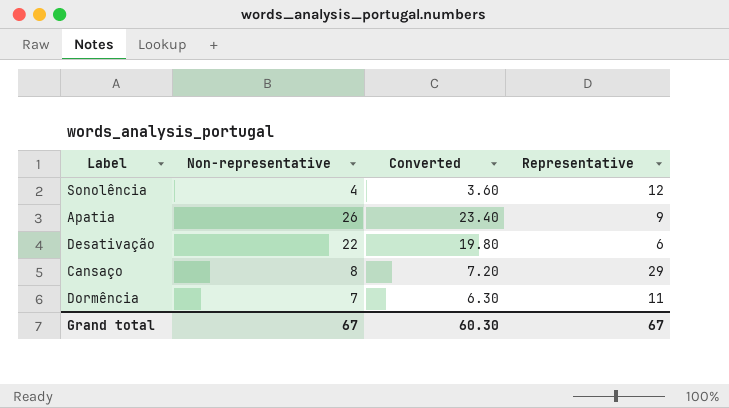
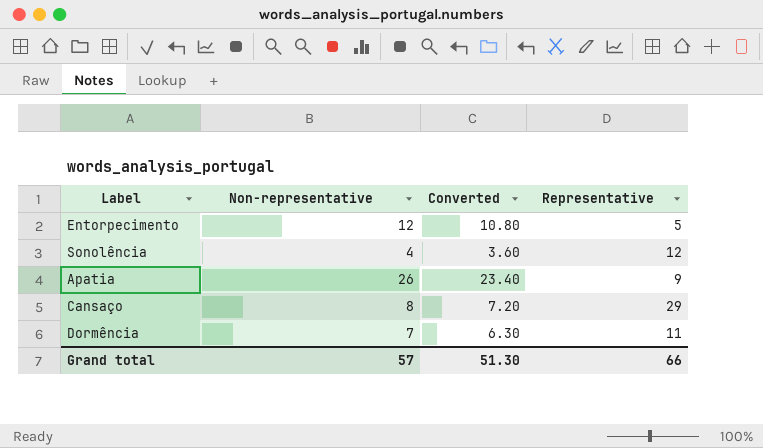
row Desativação: 22 | 19.80 | 6 -> none
row Entorpecimento: none -> 12 | 10.80 | 5
Grand total | Non-representative: 67 -> 57
Grand total | Converted: 60.30 -> 51.30
Grand total | Representative: 67 -> 66

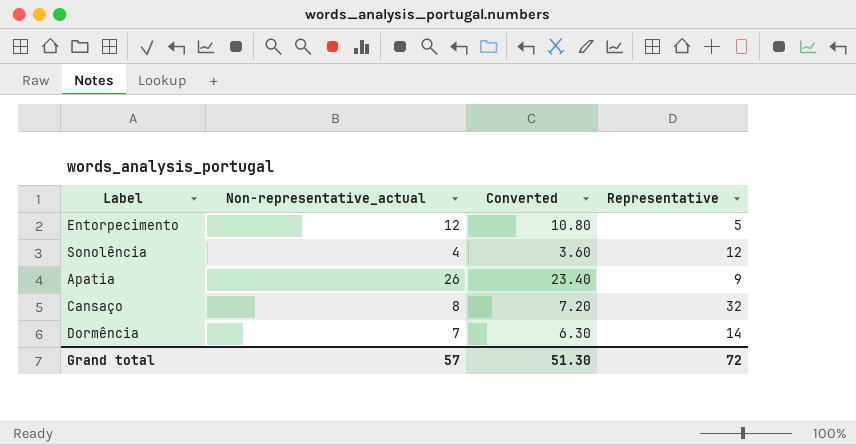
column name: Non-representative -> Non-representative_actual
Cansaço | Representative: 29 -> 32
Dormência | Representative: 11 -> 14
Grand total | Representative: 66 -> 72

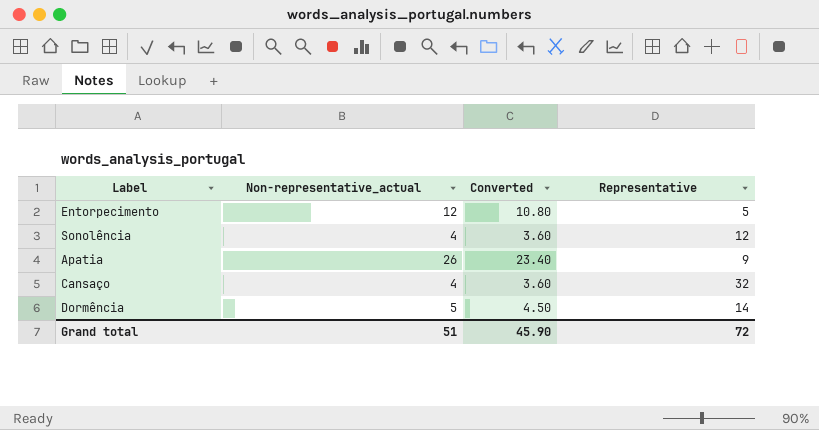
Cansaço | Non-representative_actual: 8 -> 4
Cansaço | Converted: 7.20 -> 3.60
Dormência | Non-representative_actual: 7 -> 5
Dormência | Converted: 6.30 -> 4.50
Grand total | Non-representative_actual: 57 -> 51
Grand total | Converted: 51.30 -> 45.90

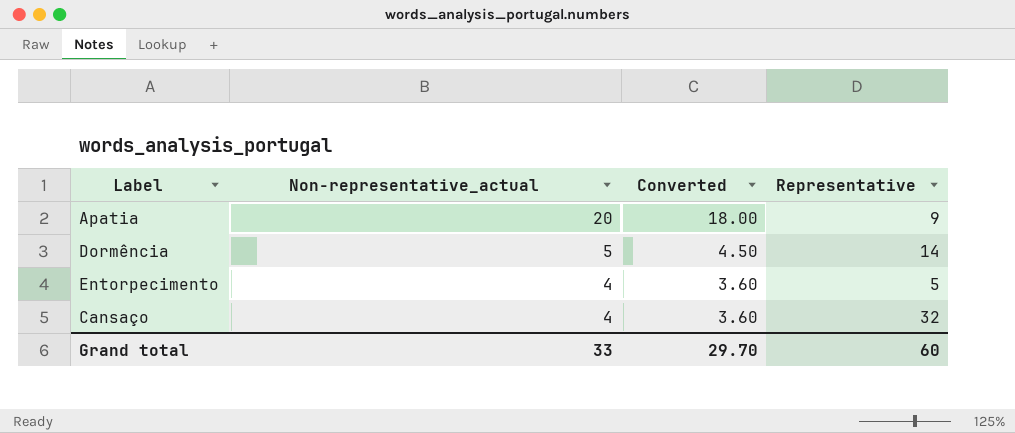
row order: none -> Non-representative_actual descending
row Sonolência: 4 | 3.60 | 12 -> none
Apatia | Non-representative_actual: 26 -> 20
Apatia | Converted: 23.40 -> 18.00
Entorpecimento | Non-representative_actual: 12 -> 4
Entorpecimento | Converted: 10.80 -> 3.60
Grand total | Non-representative_actual: 51 -> 33
Grand total | Converted: 45.90 -> 29.70
Grand total | Representative: 72 -> 60

